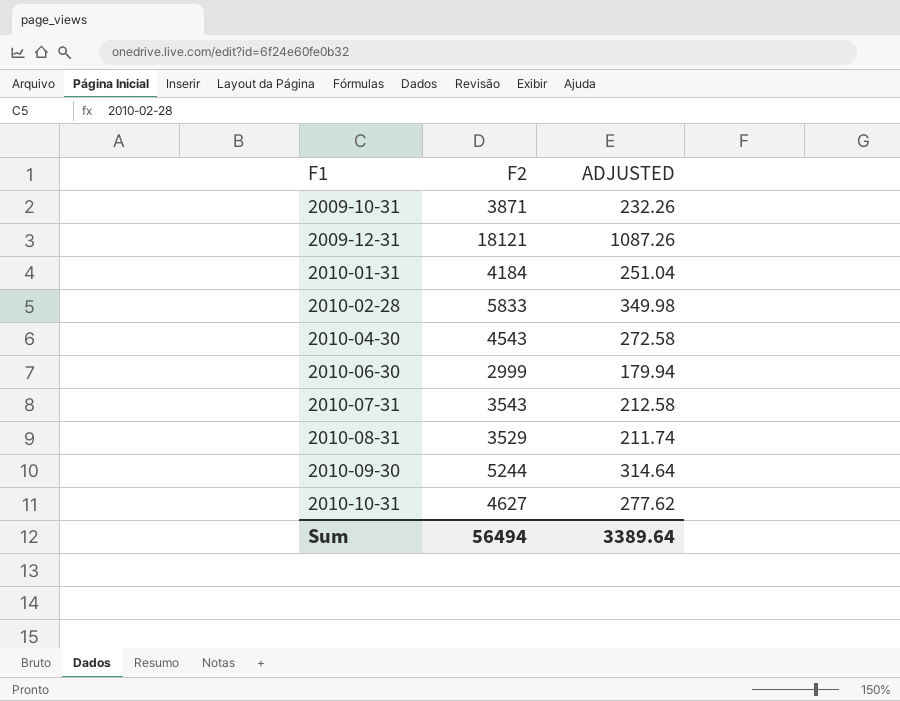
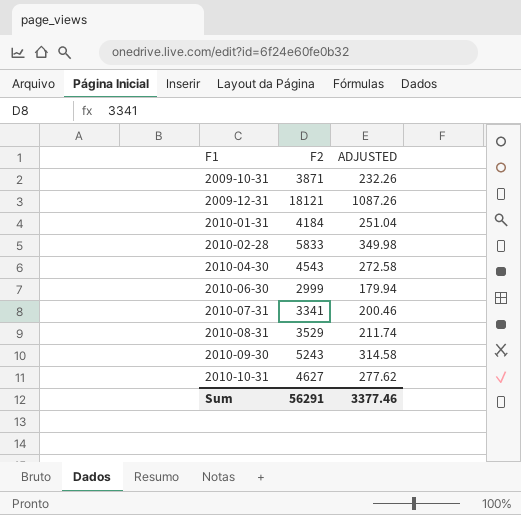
2010-07-31 | F2: 3543 -> 3341
2010-07-31 | ADJUSTED: 212.58 -> 200.46
2010-09-30 | F2: 5244 -> 5243
2010-09-30 | ADJUSTED: 314.64 -> 314.58
Sum | F2: 56494 -> 56291
Sum | ADJUSTED: 3389.64 -> 3377.46

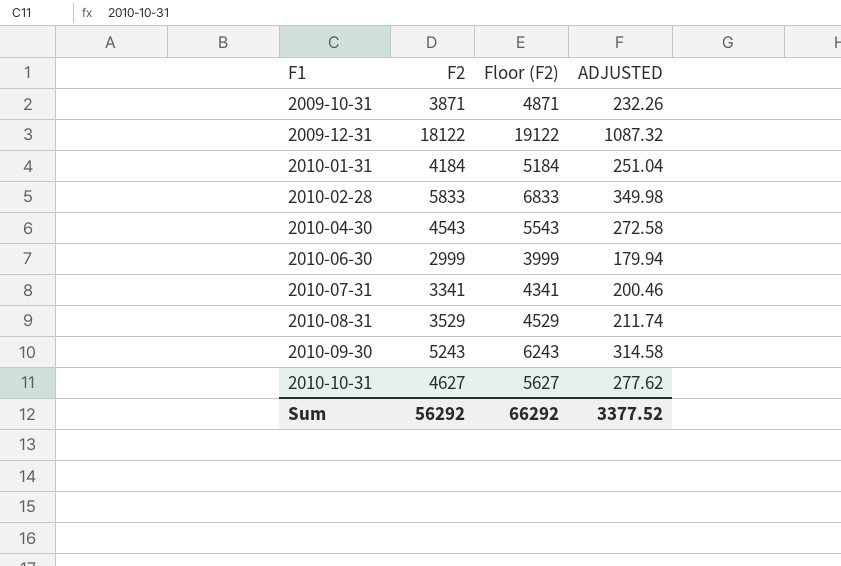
column Floor (F2) | formula: none -> [F2] + 1000
2009-12-31 | F2: 18121 -> 18122
2009-12-31 | ADJUSTED: 1087.26 -> 1087.32
Sum | F2: 56291 -> 56292
Sum | ADJUSTED: 3377.46 -> 3377.52

